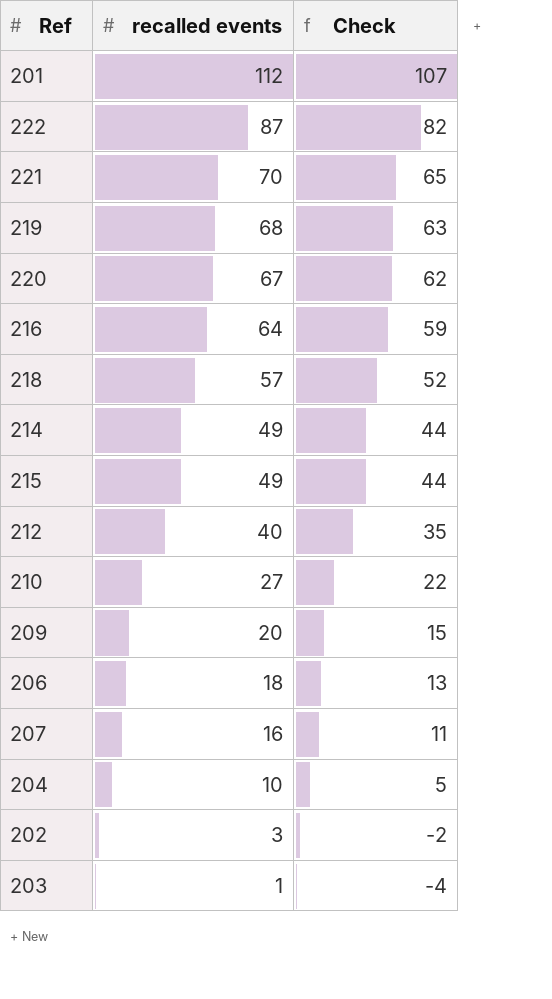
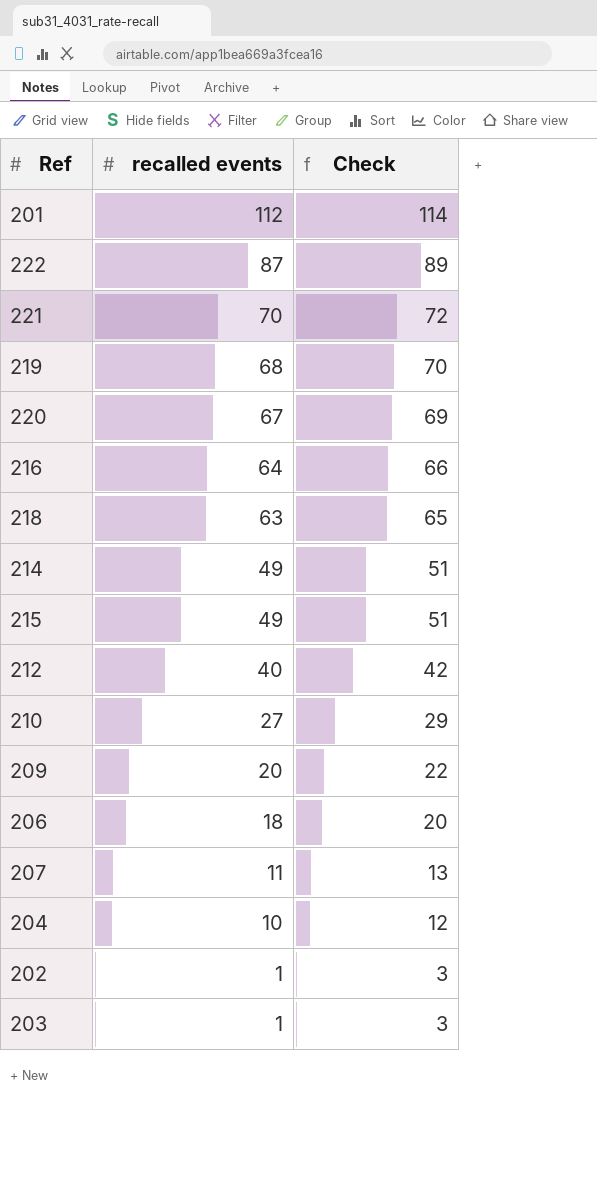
column Check | formula: [recalled events] - 5 -> [recalled events] + 2
218 | recalled events: 57 -> 63
207 | recalled events: 16 -> 11
202 | recalled events: 3 -> 1

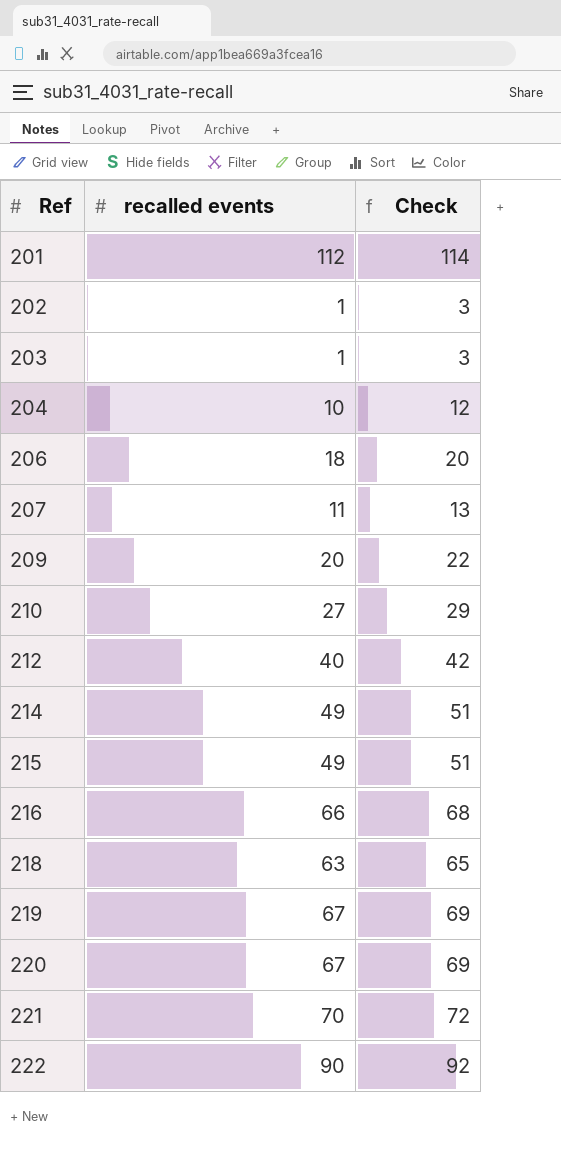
row order: recalled events descending -> Ref ascending
216 | recalled events: 64 -> 66
216 | Check: 66 -> 68
219 | recalled events: 68 -> 67
219 | Check: 70 -> 69
222 | recalled events: 87 -> 90
222 | Check: 89 -> 92

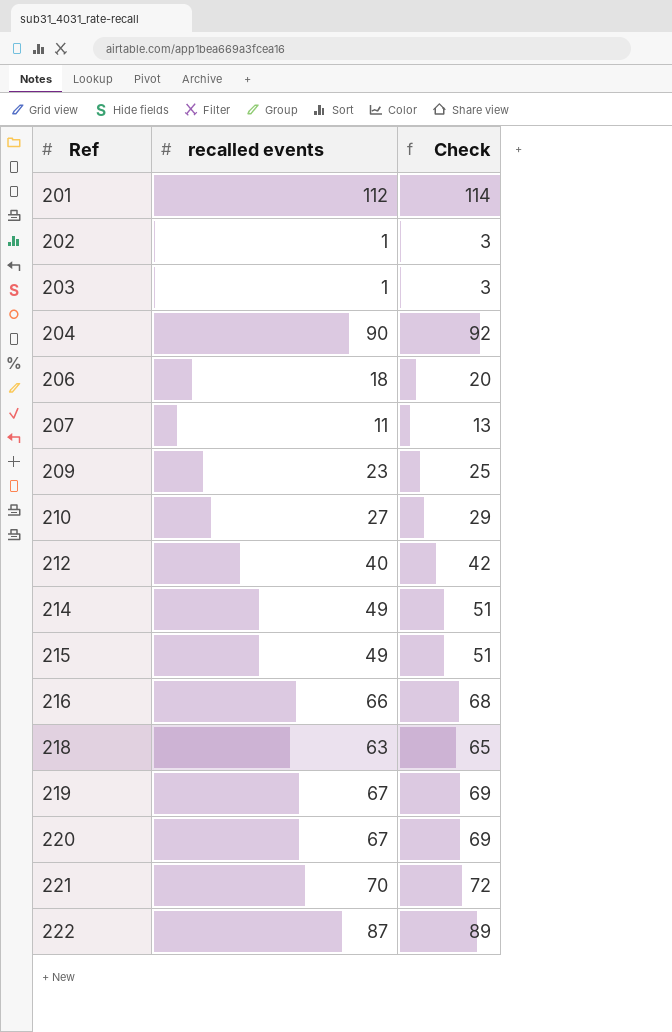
204 | recalled events: 10 -> 90
204 | Check: 12 -> 92
209 | recalled events: 20 -> 23
209 | Check: 22 -> 25
222 | recalled events: 90 -> 87
222 | Check: 92 -> 89

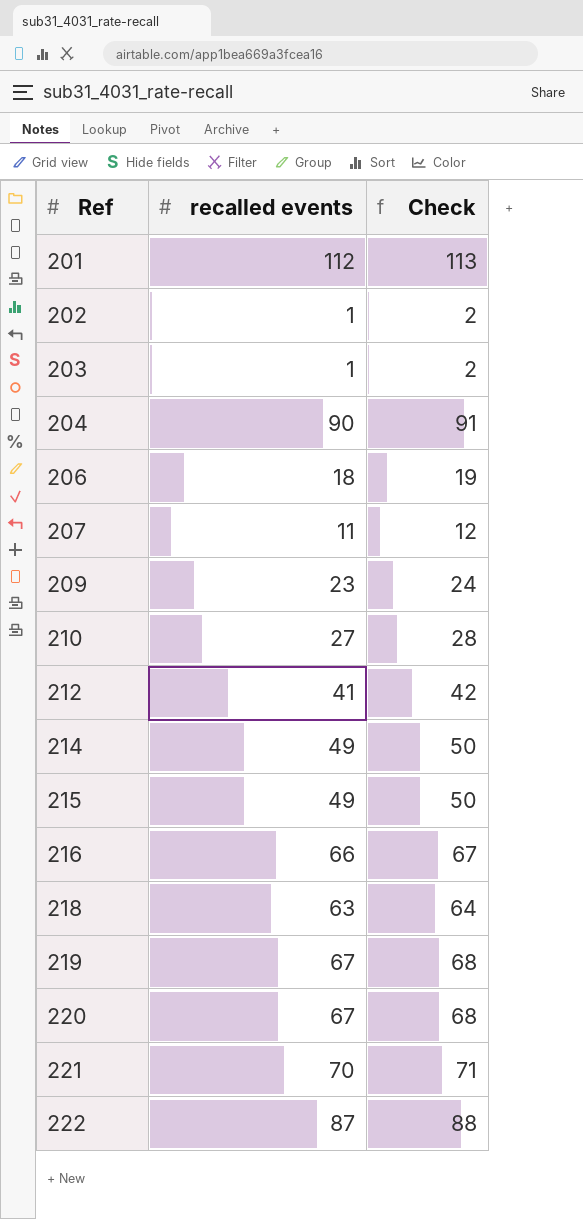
column Check | formula: [recalled events] + 2 -> [recalled events] + 1
212 | recalled events: 40 -> 41

